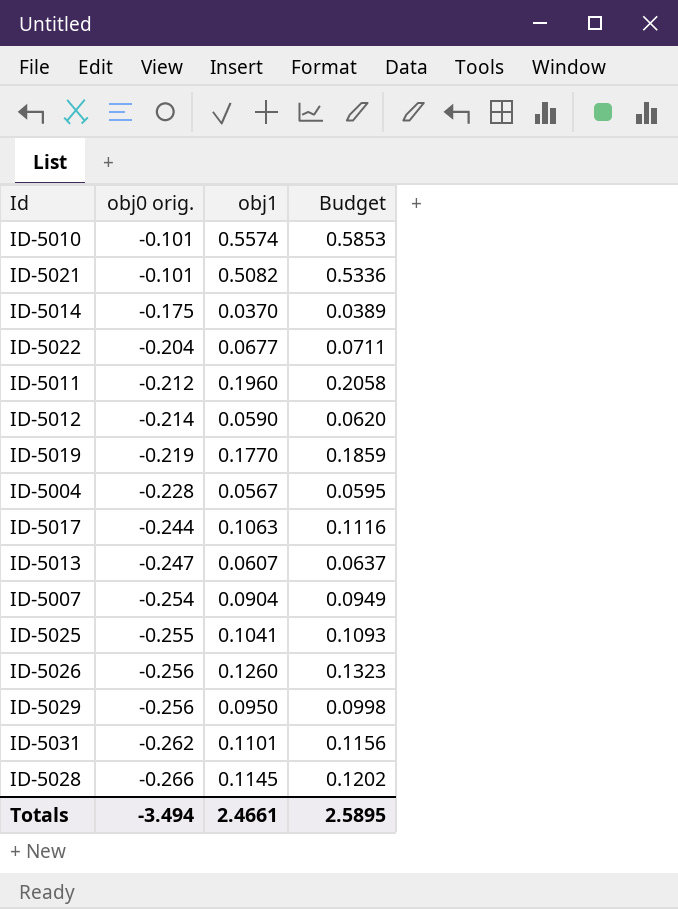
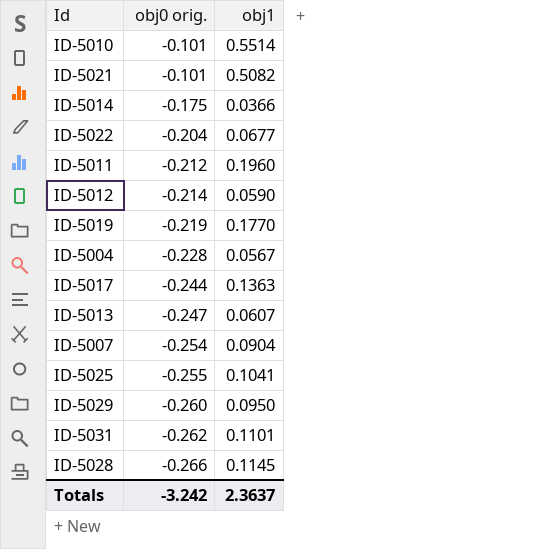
column Budget | formula: [obj1] * 1.05 -> none
row ID-5026: -0.256 | 0.1260 | 0.1323 -> none
ID-5010 | obj1: 0.5574 -> 0.5514
ID-5014 | obj1: 0.0370 -> 0.0366
ID-5017 | obj1: 0.1063 -> 0.1363
ID-5029 | obj0 orig.: -0.256 -> -0.260
Totals | obj0 orig.: -3.494 -> -3.242
Totals | obj1: 2.4661 -> 2.3637

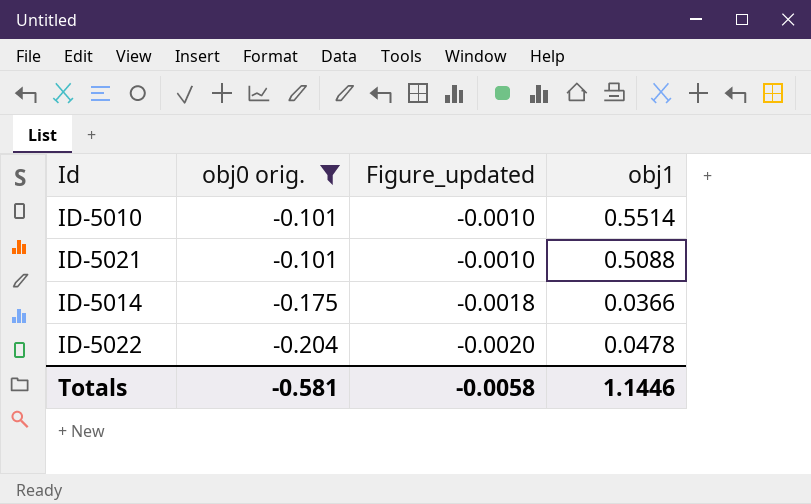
filter: none -> obj0 orig. >= -0.204
column Figure_updated | formula: none -> [obj0 orig.] * 0.01
ID-5021 | obj1: 0.5082 -> 0.5088
ID-5022 | obj1: 0.0677 -> 0.0478
Totals | obj0 orig.: -3.242 -> -0.581
Totals | obj1: 2.3637 -> 1.1446

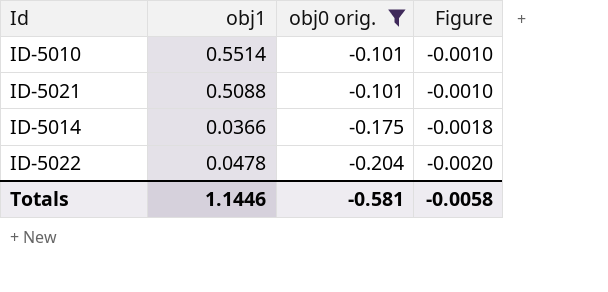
column obj1 | position: 4 -> 2
column name: Figure_updated -> Figure

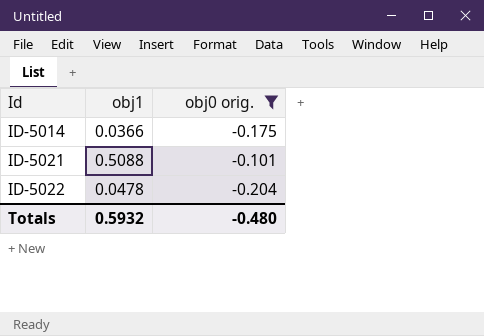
row order: obj0 orig. descending -> Id ascending
column Figure | formula: [obj0 orig.] * 0.01 -> none
row ID-5010: 0.5514 | -0.101 | -0.0010 -> none
Totals | obj1: 1.1446 -> 0.5932
Totals | obj0 orig.: -0.581 -> -0.480

